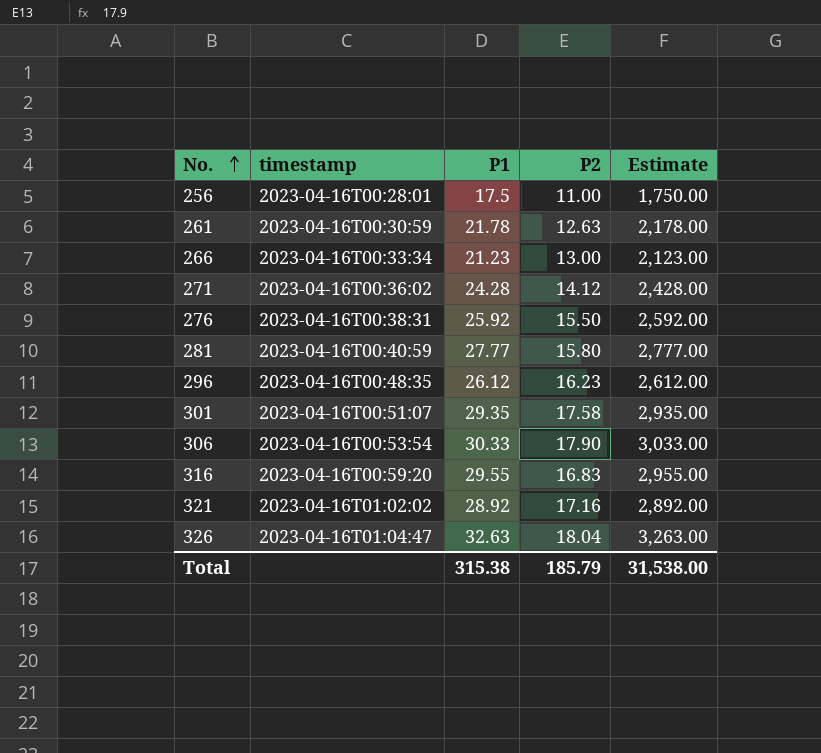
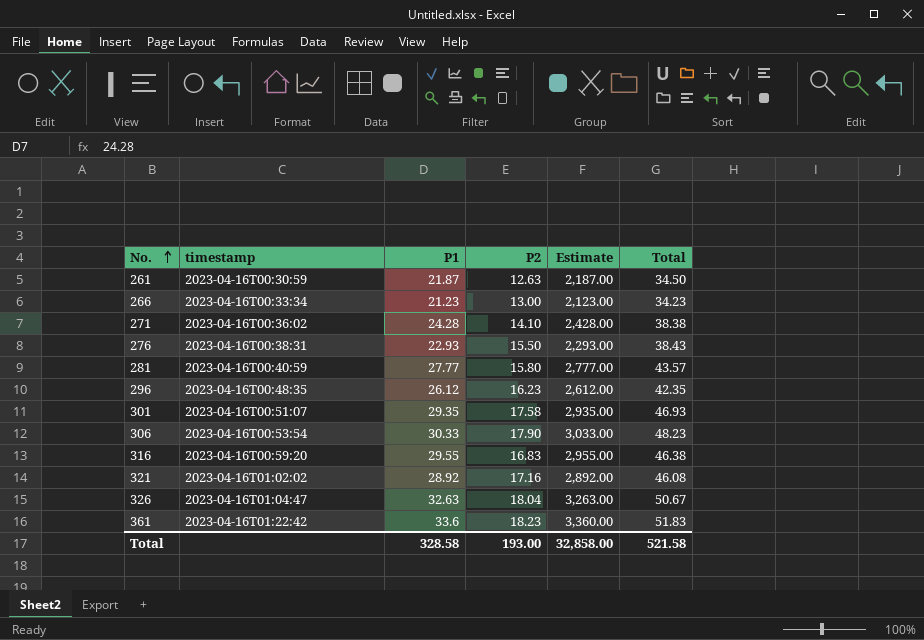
column Total | formula: none -> [P1] + [P2]
row 256: 2023-04-16T00:28:01 | 17.5 | 11.00 | 1,750.00 -> none
261 | P1: 21.78 -> 21.87
261 | Estimate: 2,178.00 -> 2,187.00
271 | P2: 14.12 -> 14.10
276 | P1: 25.92 -> 22.93
276 | Estimate: 2,592.00 -> 2,293.00
row 361: none -> 2023-04-16T01:22:42 | 33.6 | 18.23 | 3,360.00 | 51.83
Total | P1: 315.38 -> 328.58
Total | P2: 185.79 -> 193.00
Total | Estimate: 31,538.00 -> 32,858.00

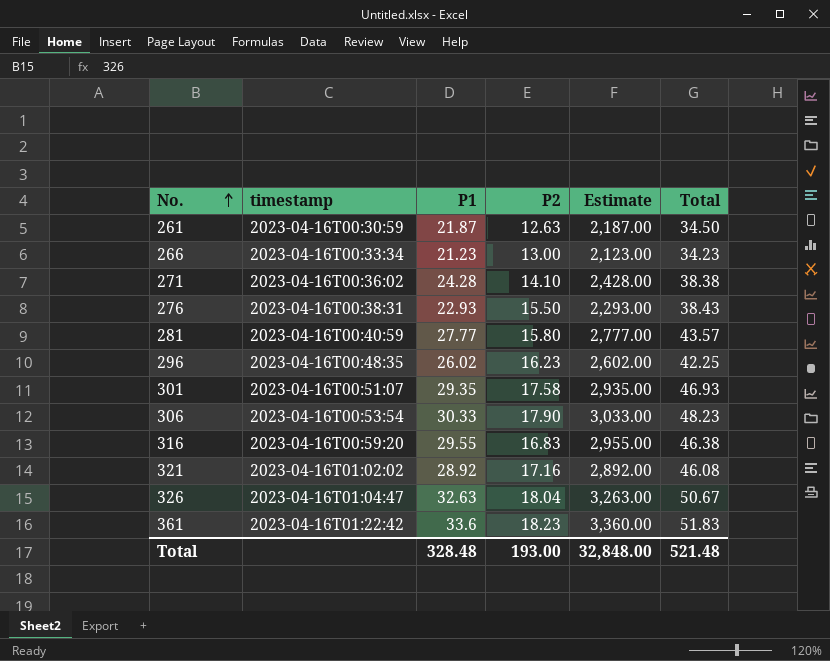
296 | P1: 26.12 -> 26.02
296 | Estimate: 2,612.00 -> 2,602.00
296 | Total: 42.35 -> 42.25
Total | P1: 328.58 -> 328.48
Total | Estimate: 32,858.00 -> 32,848.00
Total | Total: 521.58 -> 521.48

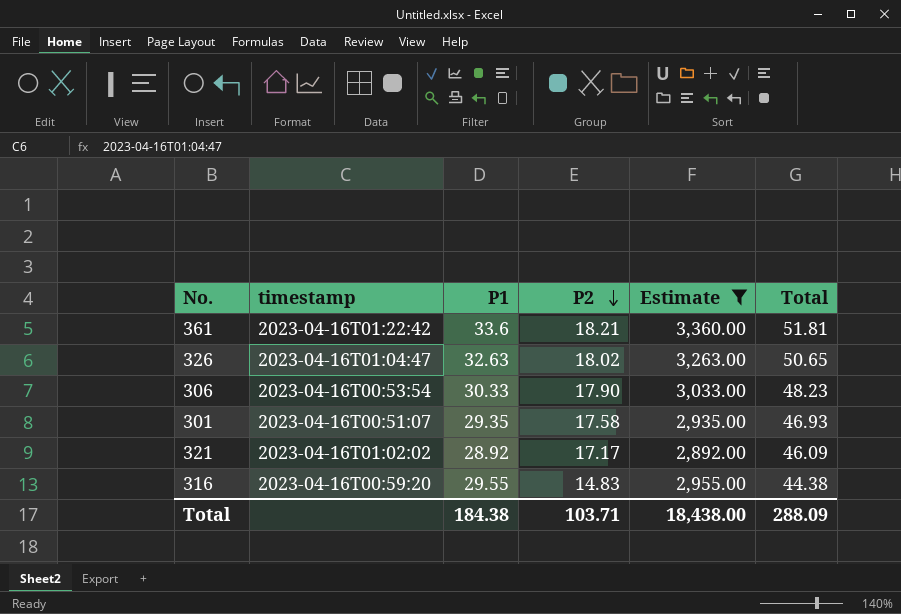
filter: none -> Estimate >= 2,892.00
row order: No. ascending -> P2 descending
361 | P2: 18.23 -> 18.21
361 | Total: 51.83 -> 51.81
326 | P2: 18.04 -> 18.02
326 | Total: 50.67 -> 50.65
321 | P2: 17.16 -> 17.17
321 | Total: 46.08 -> 46.09
316 | P2: 16.83 -> 14.83
316 | Total: 46.38 -> 44.38
Total | P1: 328.48 -> 184.38
Total | P2: 193.00 -> 103.71
Total | Estimate: 32,848.00 -> 18,438.00
Total | Total: 521.48 -> 288.09

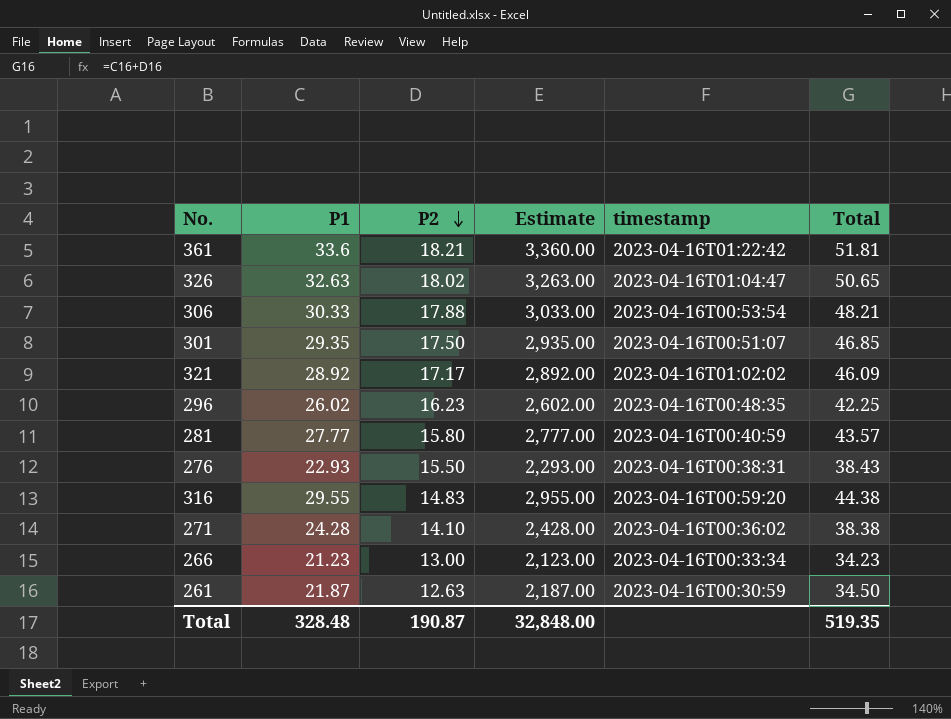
filter: Estimate >= 2,892.00 -> none
column timestamp | position: 2 -> 5
306 | P2: 17.90 -> 17.88
306 | Total: 48.23 -> 48.21
301 | P2: 17.58 -> 17.50
301 | Total: 46.93 -> 46.85
Total | P1: 184.38 -> 328.48
Total | P2: 103.71 -> 190.87
Total | Estimate: 18,438.00 -> 32,848.00
Total | Total: 288.09 -> 519.35

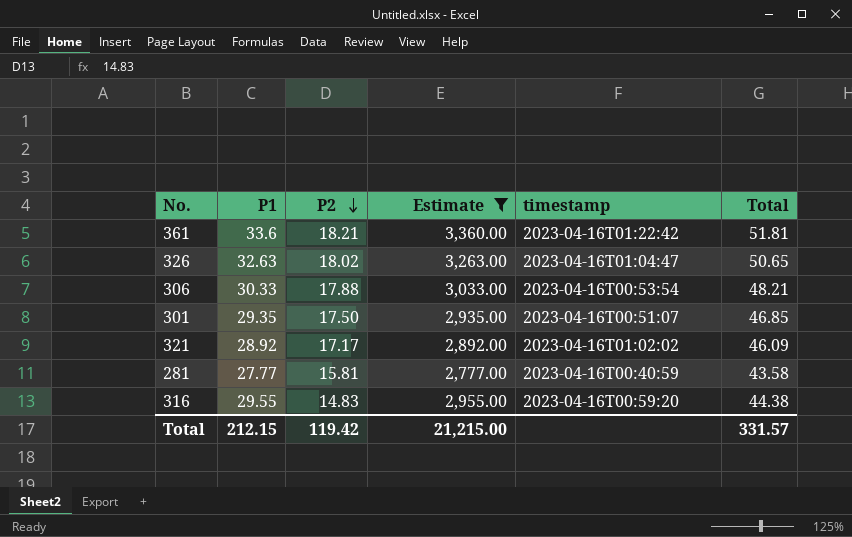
filter: none -> Estimate >= 2,777.00
281 | P2: 15.80 -> 15.81
281 | Total: 43.57 -> 43.58
Total | P1: 328.48 -> 212.15
Total | P2: 190.87 -> 119.42
Total | Estimate: 32,848.00 -> 21,215.00
Total | Total: 519.35 -> 331.57

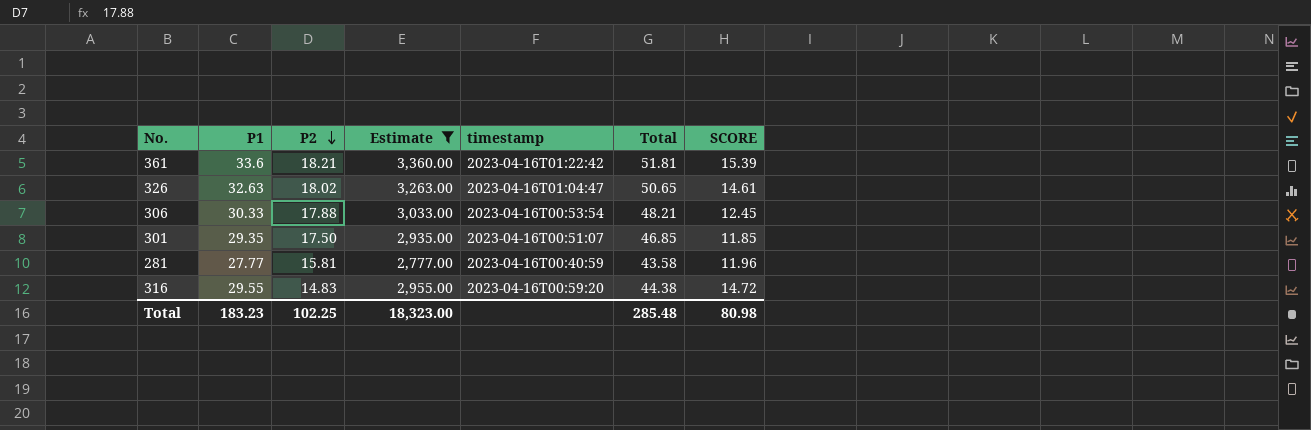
column SCORE | formula: none -> [P1] - [P2]
row 321: 28.92 | 17.17 | 2,892.00 | 2023-04-16T01:02:02 | 46.09 -> none
Total | P1: 212.15 -> 183.23
Total | P2: 119.42 -> 102.25
Total | Estimate: 21,215.00 -> 18,323.00
Total | Total: 331.57 -> 285.48

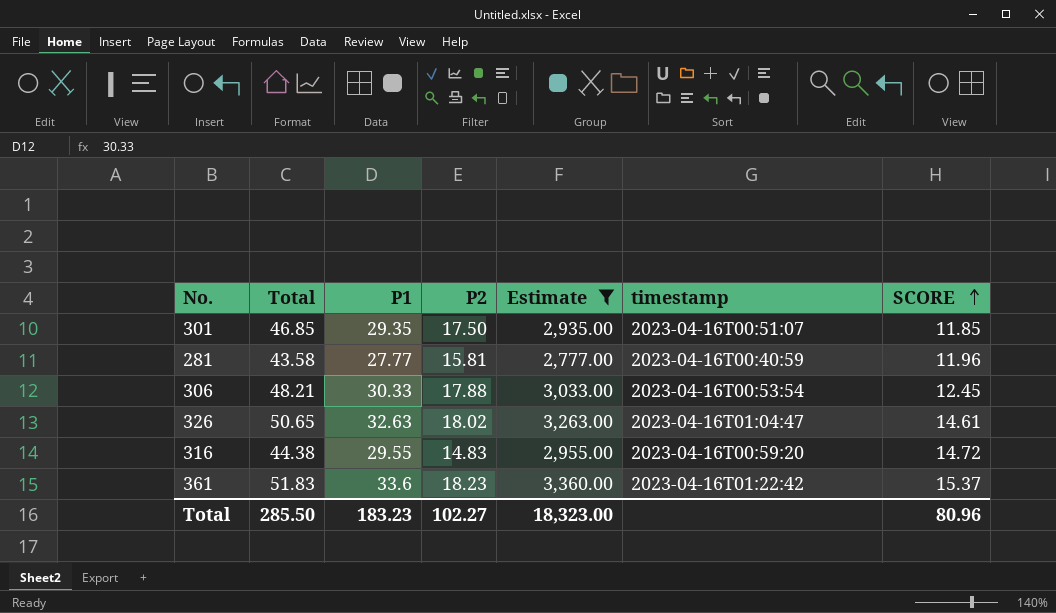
row order: P2 descending -> SCORE ascending
column Total | position: 6 -> 2
361 | Total: 51.81 -> 51.83
361 | P2: 18.21 -> 18.23
361 | SCORE: 15.39 -> 15.37
Total | Total: 285.48 -> 285.50
Total | P2: 102.25 -> 102.27
Total | SCORE: 80.98 -> 80.96

